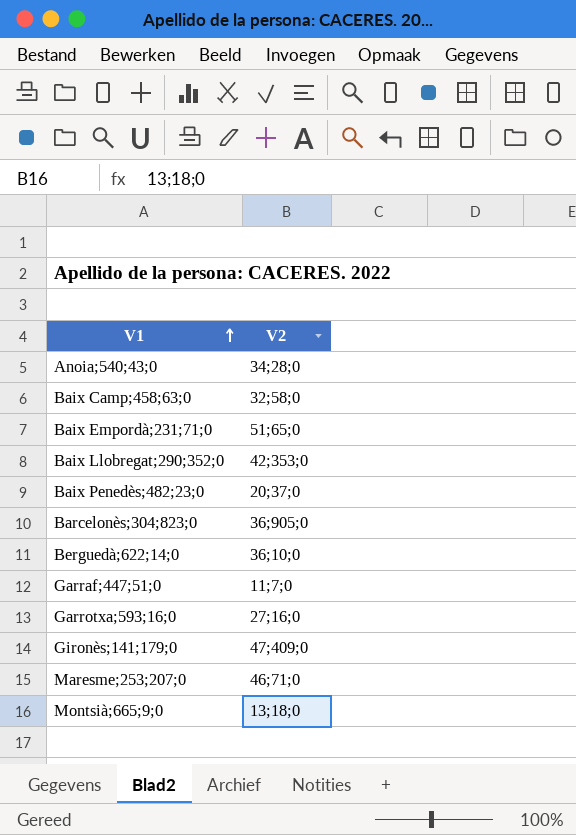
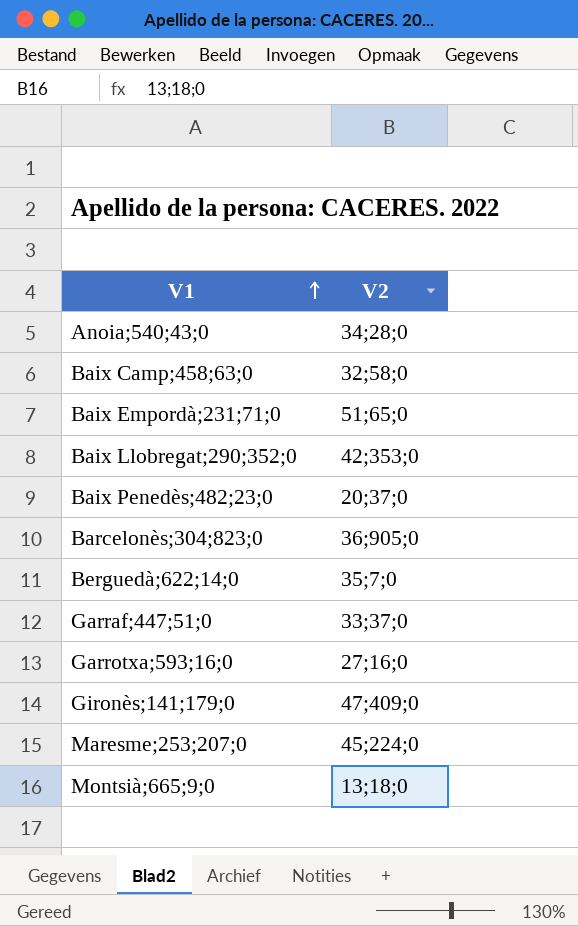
Berguedà;622;14;0 | V2: 36;10;0 -> 35;7;0
Garraf;447;51;0 | V2: 11;7;0 -> 33;37;0
Maresme;253;207;0 | V2: 46;71;0 -> 45;224;0

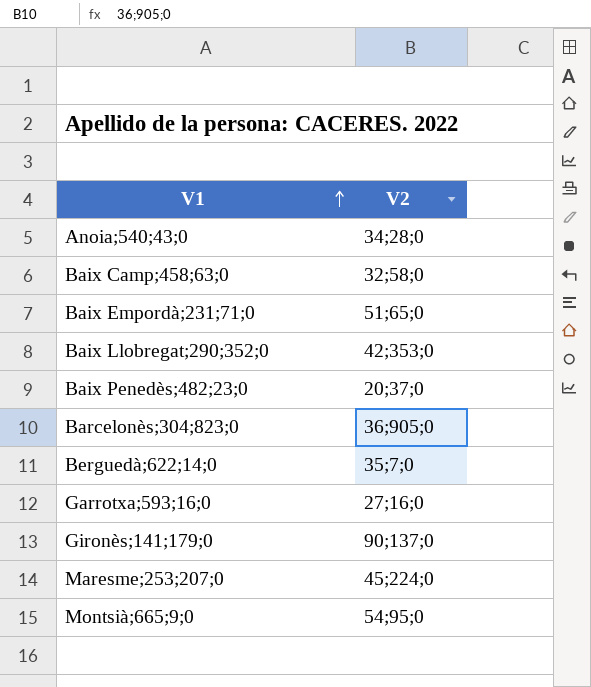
row Garraf;447;51;0: 33;37;0 -> none
Gironès;141;179;0 | V2: 47;409;0 -> 90;137;0
Montsià;665;9;0 | V2: 13;18;0 -> 54;95;0

